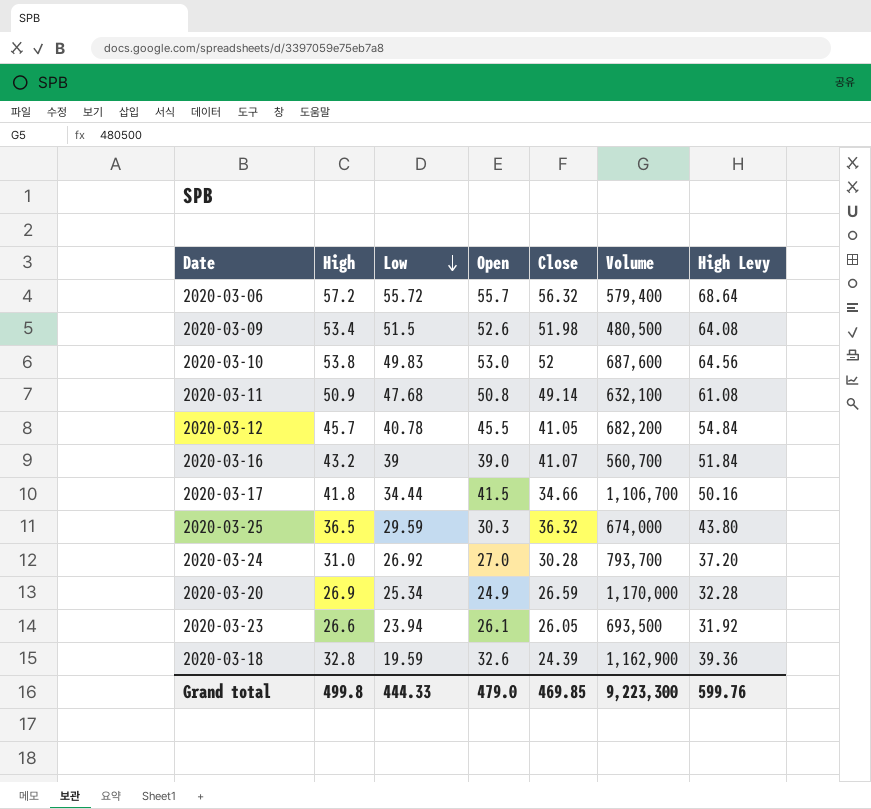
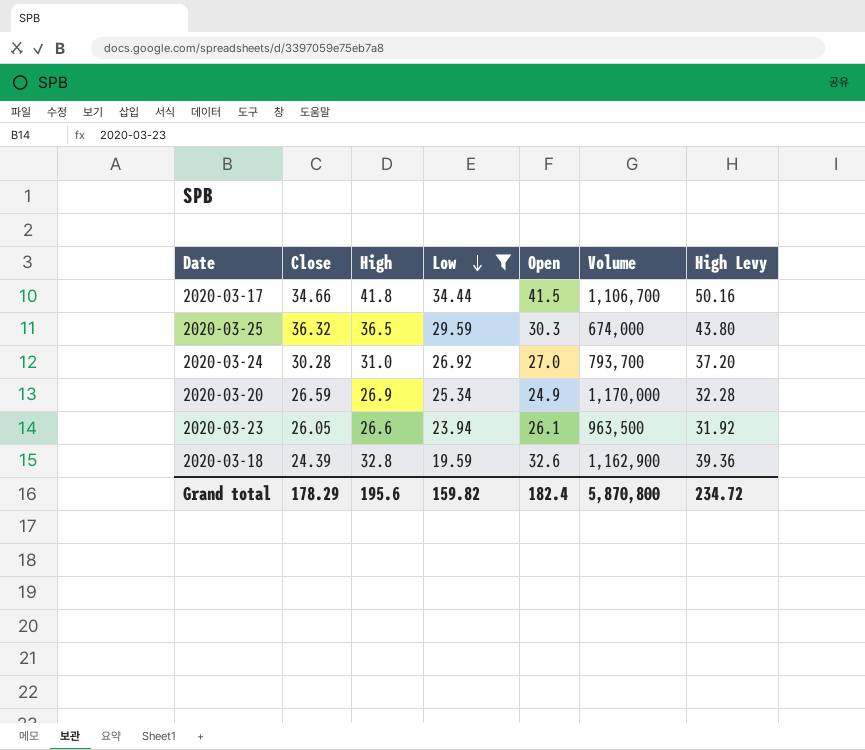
filter: none -> Low <= 34.44
column Close | position: 5 -> 2
2020-03-23 | Volume: 693,500 -> 963,500
Grand total | Close: 469.85 -> 178.29
Grand total | High: 499.8 -> 195.6
Grand total | Low: 444.33 -> 159.82
Grand total | Open: 479.0 -> 182.4
Grand total | Volume: 9,223,300 -> 5,870,800
Grand total | High Levy: 599.76 -> 234.72

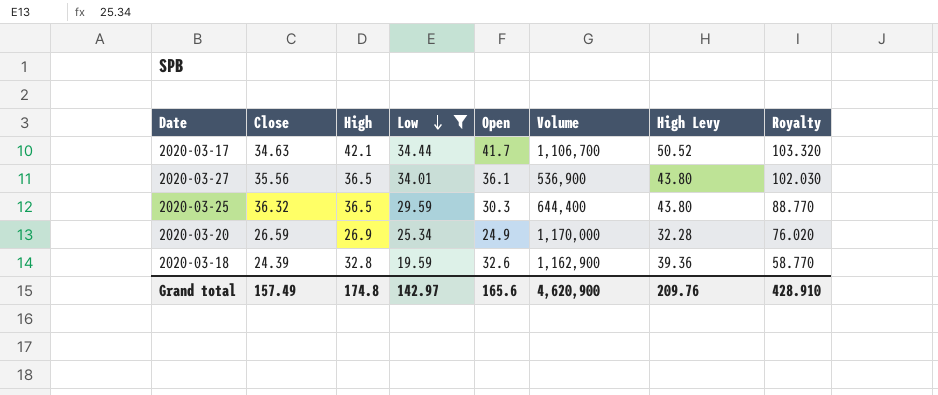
column Royalty | formula: none -> [Low] * 3
row 2020-03-24: 30.28 | 31.0 | 26.92 | 27.0 | 793,700 | 37.20 -> none
row 2020-03-23: 26.05 | 26.6 | 23.94 | 26.1 | 963,500 | 31.92 -> none
2020-03-17 | Close: 34.66 -> 34.63
2020-03-17 | High: 41.8 -> 42.1
2020-03-17 | Open: 41.5 -> 41.7
2020-03-17 | High Levy: 50.16 -> 50.52
row 2020-03-27: none -> 35.56 | 36.5 | 34.01 | 36.1 | 536,900 | 43.80 | 102.030
2020-03-25 | Volume: 674,000 -> 644,400
Grand total | Close: 178.29 -> 157.49
Grand total | High: 195.6 -> 174.8
Grand total | Low: 159.82 -> 142.97
Grand total | Open: 182.4 -> 165.6
Grand total | Volume: 5,870,800 -> 4,620,900
Grand total | High Levy: 234.72 -> 209.76

